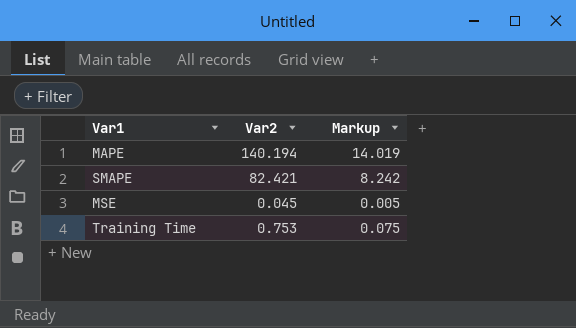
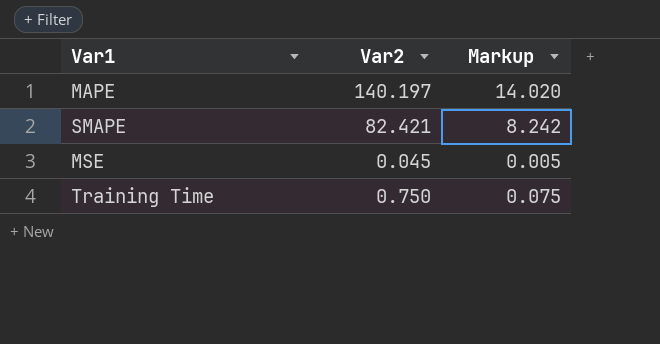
MAPE | Var2: 140.194 -> 140.197
MAPE | Markup: 14.019 -> 14.020
Training Time | Var2: 0.753 -> 0.750

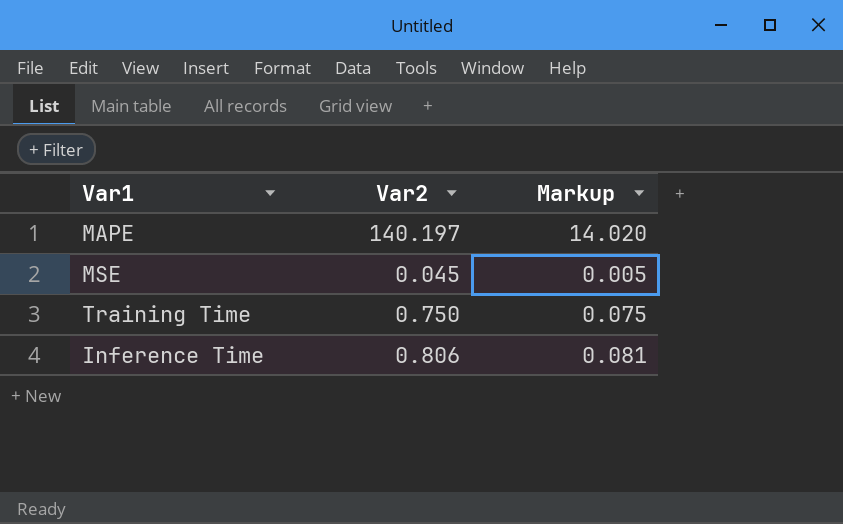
row SMAPE: 82.421 | 8.242 -> none
row Inference Time: none -> 0.806 | 0.081

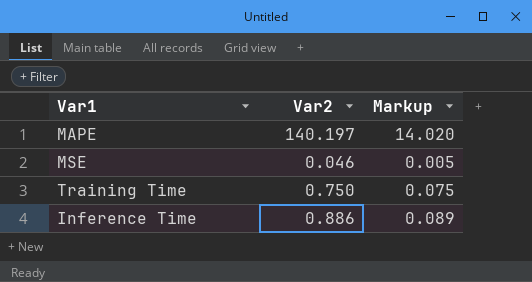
MSE | Var2: 0.045 -> 0.046
Inference Time | Var2: 0.806 -> 0.886
Inference Time | Markup: 0.081 -> 0.089

